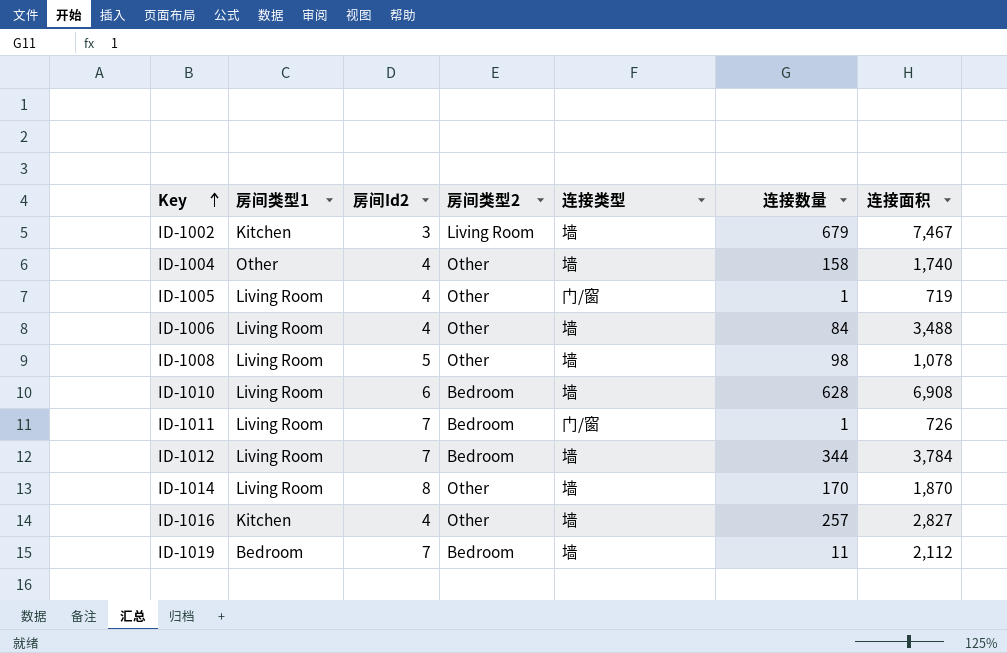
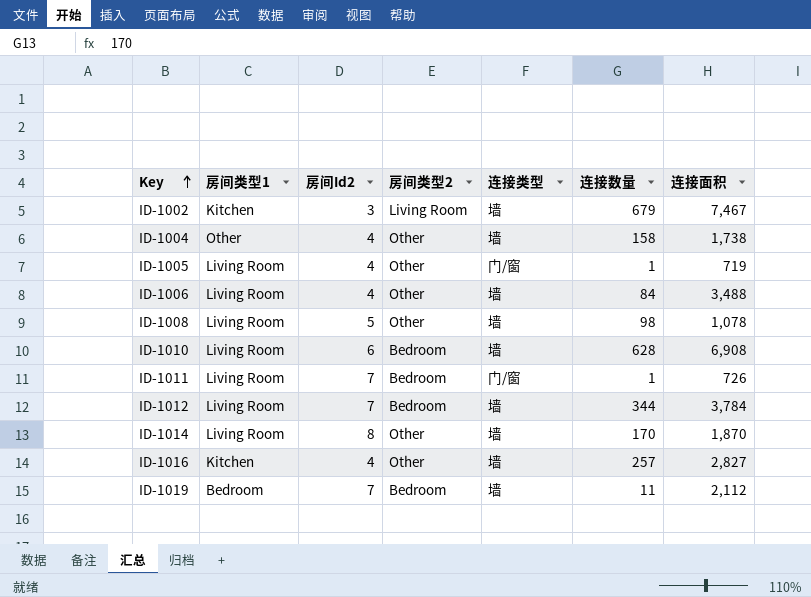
ID-1004 | 连接面积: 1,740 -> 1,738

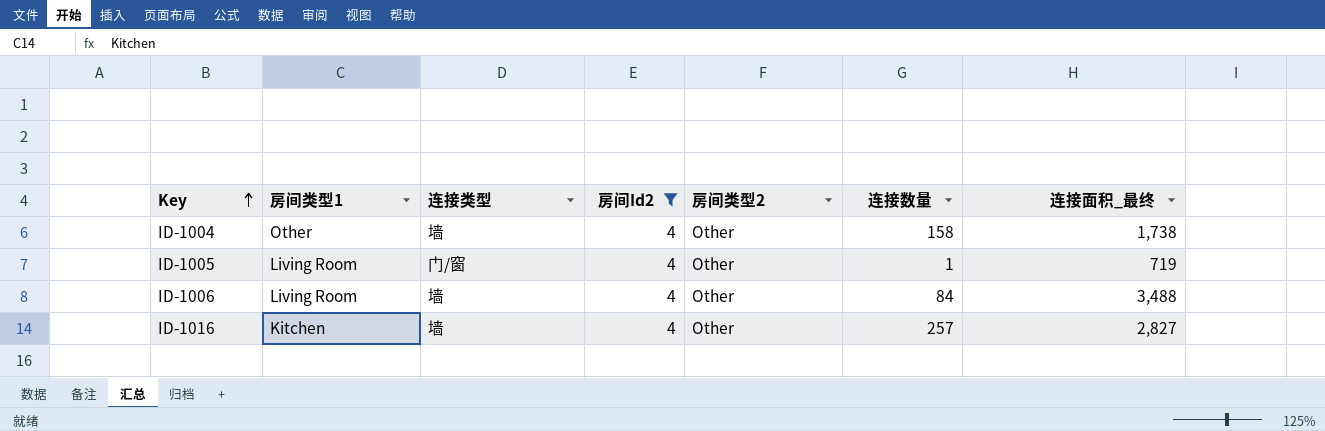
filter: none -> 房间Id2 = 4
column 连接类型 | position: 5 -> 3
column name: 连接面积 -> 连接面积_最终

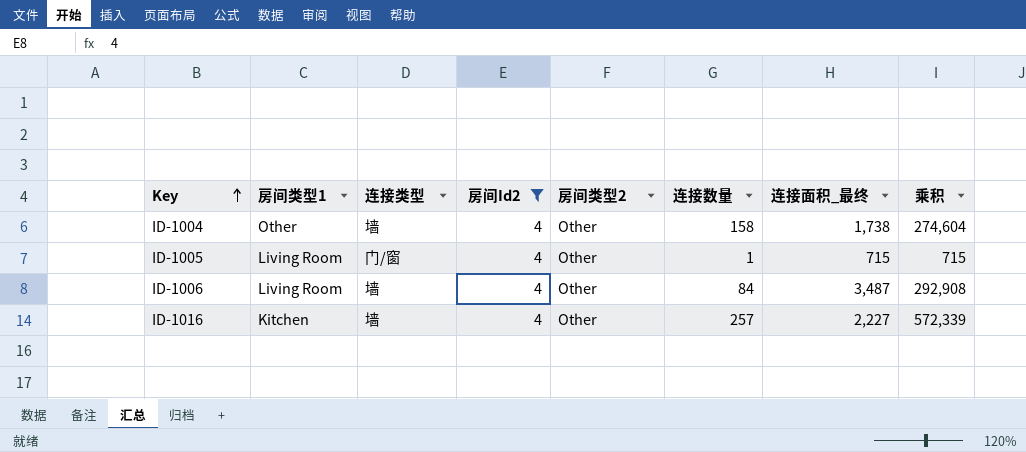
column 乘积 | formula: none -> [连接数量] * [连接面积_最终]
ID-1005 | 连接面积_最终: 719 -> 715
ID-1006 | 连接面积_最终: 3,488 -> 3,487
ID-1016 | 连接面积_最终: 2,827 -> 2,227

